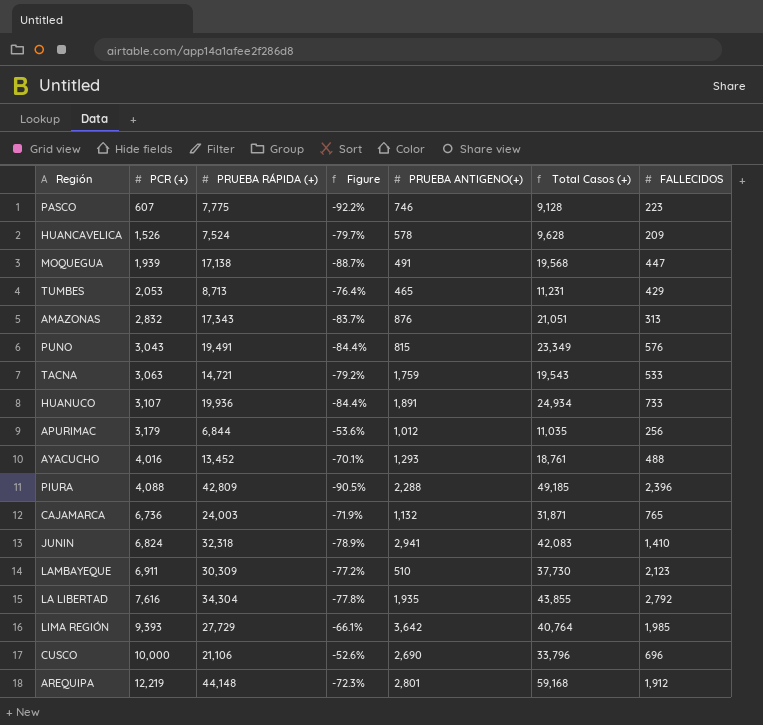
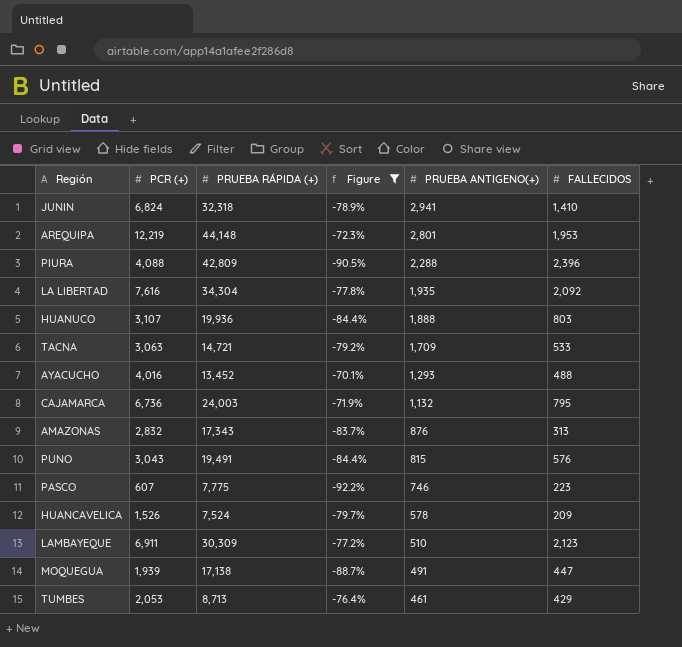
filter: none -> Figure <= -70.1%
row order: PCR (+) ascending -> PRUEBA ANTIGENO(+) descending
column Total Casos (+) | formula: [PCR (+)] + [PRUEBA RÁPIDA (+)] + [PRUEBA ANTIGENO(+)] -> none
AREQUIPA | FALLECIDOS: 1,912 -> 1,953
LA LIBERTAD | FALLECIDOS: 2,792 -> 2,092
HUANUCO | PRUEBA ANTIGENO(+): 1,891 -> 1,888
HUANUCO | FALLECIDOS: 733 -> 803
TACNA | PRUEBA ANTIGENO(+): 1,759 -> 1,709
CAJAMARCA | FALLECIDOS: 765 -> 795
TUMBES | PRUEBA ANTIGENO(+): 465 -> 461

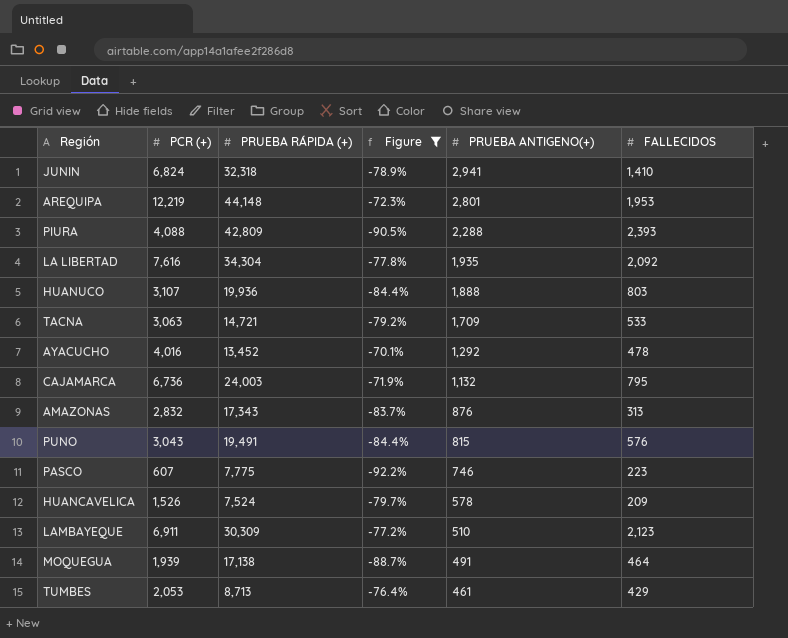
PIURA | FALLECIDOS: 2,396 -> 2,393
AYACUCHO | PRUEBA ANTIGENO(+): 1,293 -> 1,292
AYACUCHO | FALLECIDOS: 488 -> 478
MOQUEGUA | FALLECIDOS: 447 -> 464

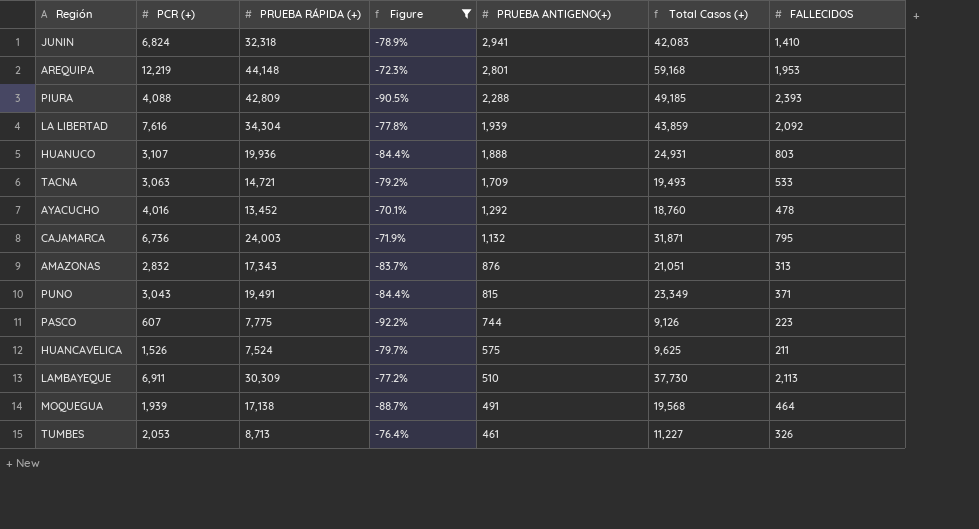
column Total Casos (+) | formula: none -> [PCR (+)] + [PRUEBA RÁPIDA (+)] + [PRUEBA ANTIGENO(+)]
LA LIBERTAD | PRUEBA ANTIGENO(+): 1,935 -> 1,939
PUNO | FALLECIDOS: 576 -> 371
PASCO | PRUEBA ANTIGENO(+): 746 -> 744
HUANCAVELICA | PRUEBA ANTIGENO(+): 578 -> 575
HUANCAVELICA | FALLECIDOS: 209 -> 211
LAMBAYEQUE | FALLECIDOS: 2,123 -> 2,113
TUMBES | FALLECIDOS: 429 -> 326

